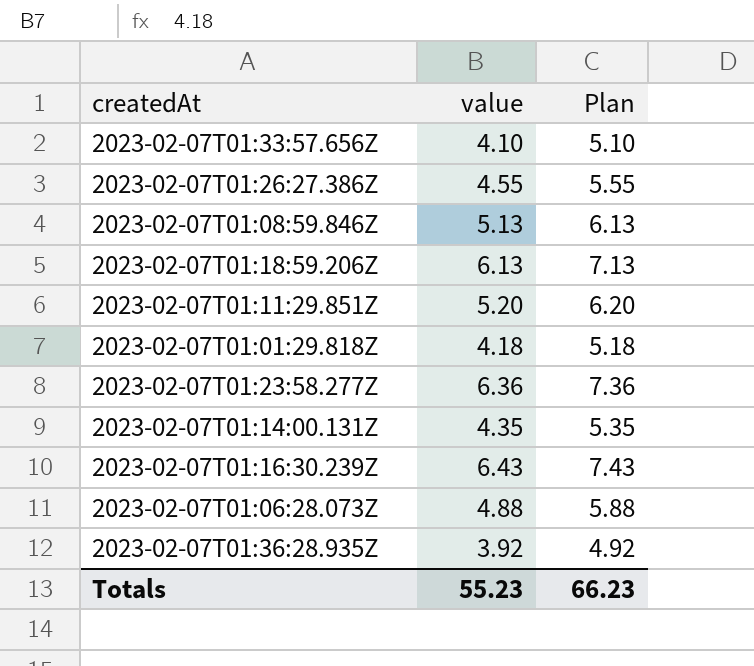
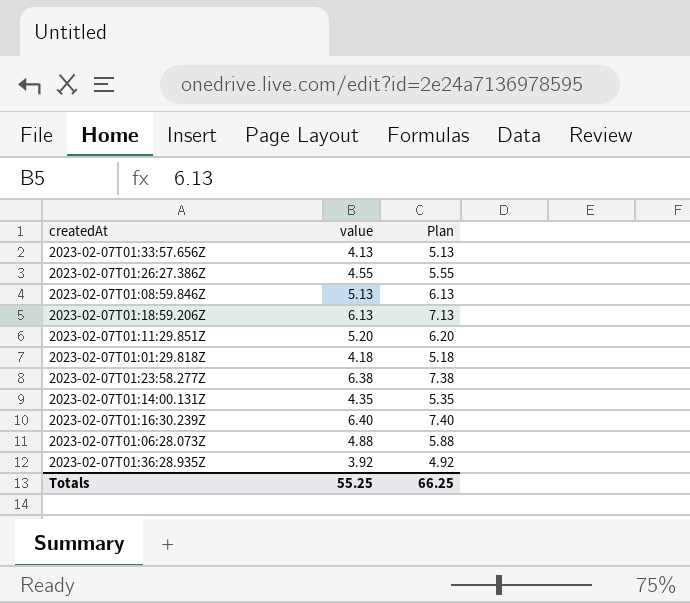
2023-02-07T01:33:57.656Z | value: 4.10 -> 4.13
2023-02-07T01:33:57.656Z | Plan: 5.10 -> 5.13
2023-02-07T01:23:58.277Z | value: 6.36 -> 6.38
2023-02-07T01:23:58.277Z | Plan: 7.36 -> 7.38
2023-02-07T01:16:30.239Z | value: 6.43 -> 6.40
2023-02-07T01:16:30.239Z | Plan: 7.43 -> 7.40
Totals | value: 55.23 -> 55.25
Totals | Plan: 66.23 -> 66.25

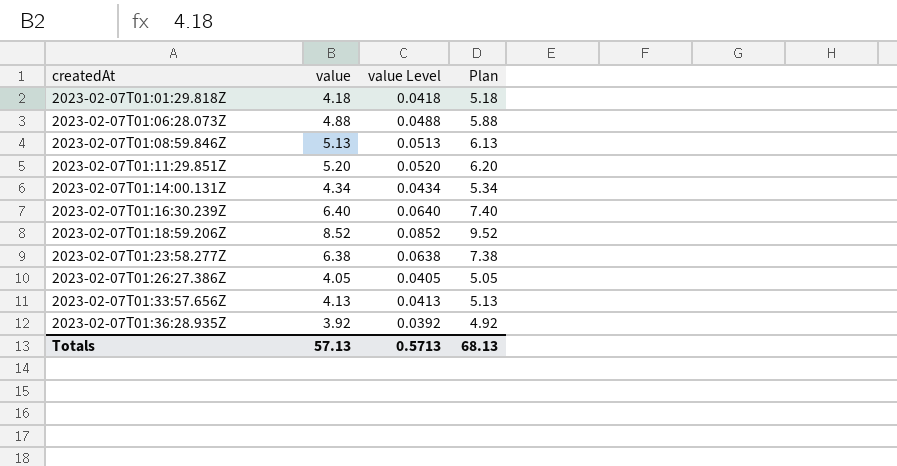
row order: none -> createdAt ascending
column value Level | formula: none -> [value] * 0.01
2023-02-07T01:14:00.131Z | value: 4.35 -> 4.34
2023-02-07T01:14:00.131Z | Plan: 5.35 -> 5.34
2023-02-07T01:18:59.206Z | value: 6.13 -> 8.52
2023-02-07T01:18:59.206Z | Plan: 7.13 -> 9.52
2023-02-07T01:26:27.386Z | value: 4.55 -> 4.05
2023-02-07T01:26:27.386Z | Plan: 5.55 -> 5.05
Totals | value: 55.25 -> 57.13
Totals | Plan: 66.25 -> 68.13

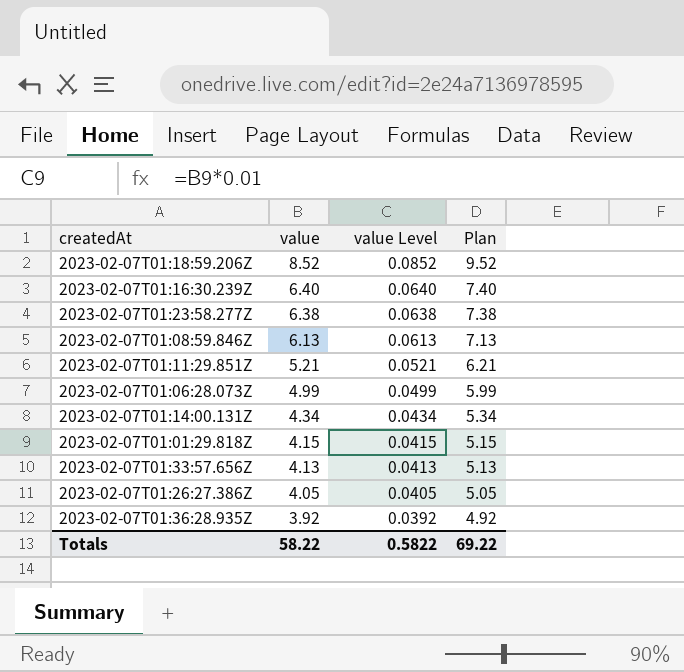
row order: createdAt ascending -> value descending
2023-02-07T01:08:59.846Z | value: 5.13 -> 6.13
2023-02-07T01:08:59.846Z | value Level: 0.0513 -> 0.0613
2023-02-07T01:08:59.846Z | Plan: 6.13 -> 7.13
2023-02-07T01:11:29.851Z | value: 5.20 -> 5.21
2023-02-07T01:11:29.851Z | value Level: 0.0520 -> 0.0521
2023-02-07T01:11:29.851Z | Plan: 6.20 -> 6.21
2023-02-07T01:06:28.073Z | value: 4.88 -> 4.99
2023-02-07T01:06:28.073Z | value Level: 0.0488 -> 0.0499
2023-02-07T01:06:28.073Z | Plan: 5.88 -> 5.99
2023-02-07T01:01:29.818Z | value: 4.18 -> 4.15
2023-02-07T01:01:29.818Z | value Level: 0.0418 -> 0.0415
2023-02-07T01:01:29.818Z | Plan: 5.18 -> 5.15
Totals | value: 57.13 -> 58.22
Totals | value Level: 0.5713 -> 0.5822
Totals | Plan: 68.13 -> 69.22

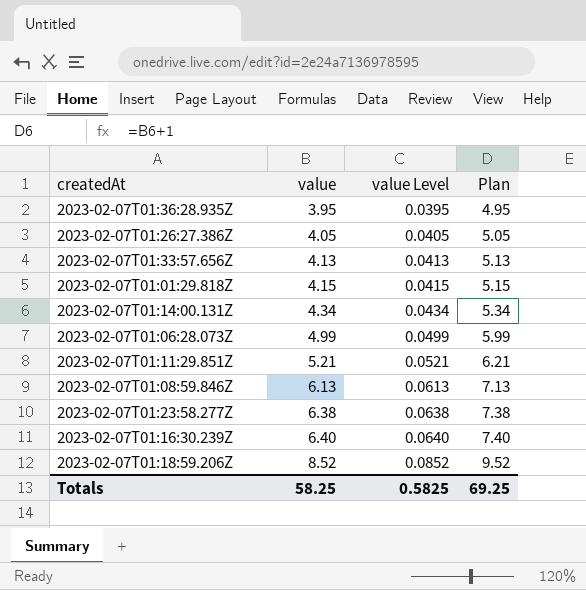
row order: value descending -> value ascending
2023-02-07T01:36:28.935Z | value: 3.92 -> 3.95
2023-02-07T01:36:28.935Z | value Level: 0.0392 -> 0.0395
2023-02-07T01:36:28.935Z | Plan: 4.92 -> 4.95
Totals | value: 58.22 -> 58.25
Totals | value Level: 0.5822 -> 0.5825
Totals | Plan: 69.22 -> 69.25

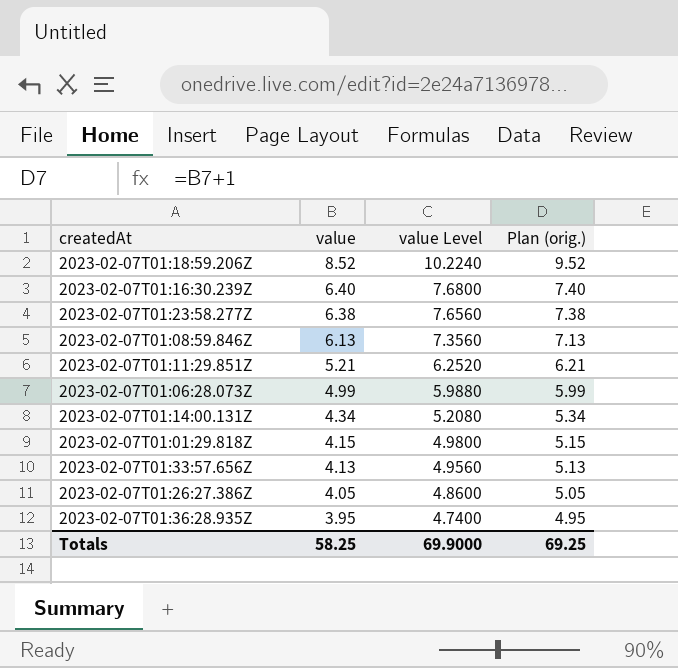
row order: value ascending -> value descending
column value Level | formula: [value] * 0.01 -> [value] * 1.2
column name: Plan -> Plan (orig.)
Totals | value Level: 0.5825 -> 69.9000

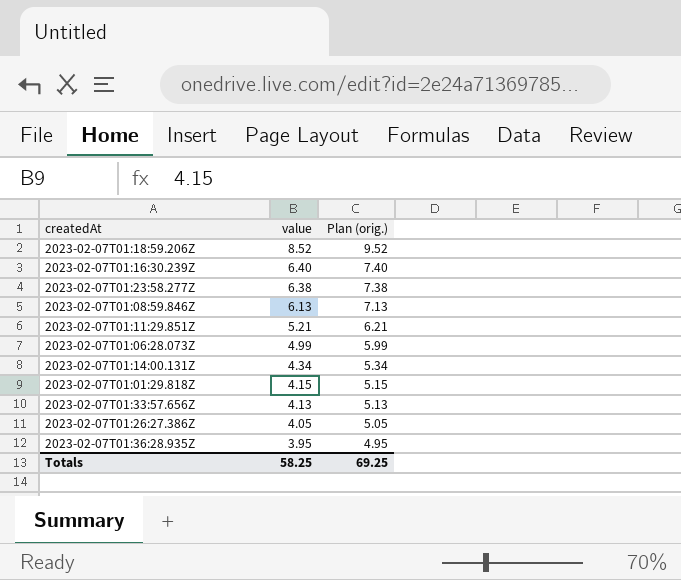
column value Level | formula: [value] * 1.2 -> none

